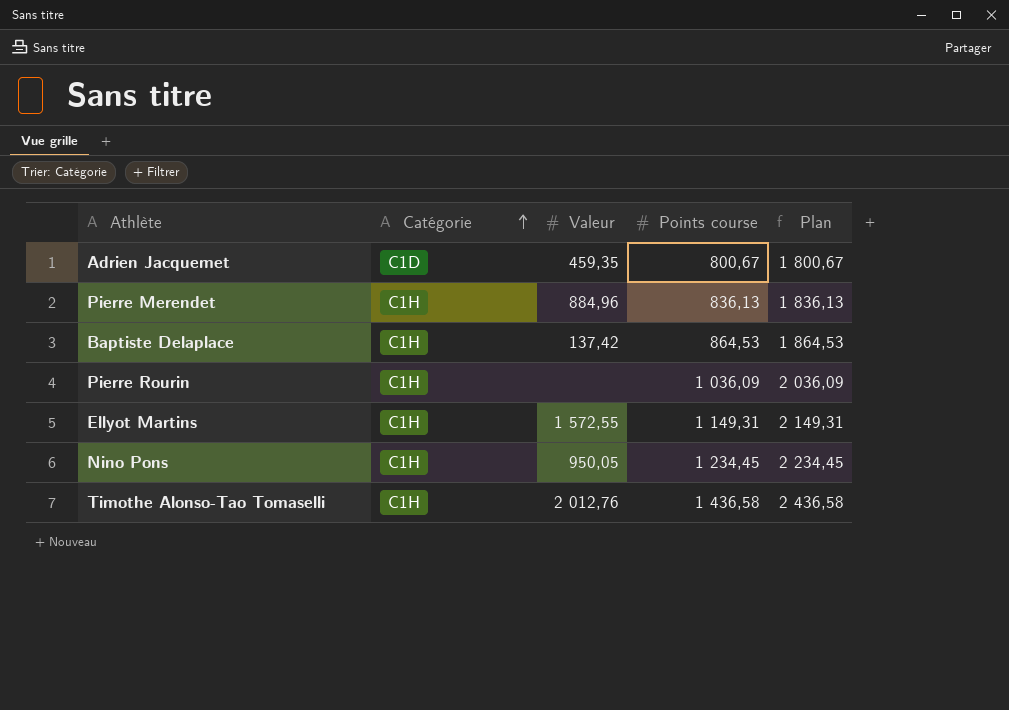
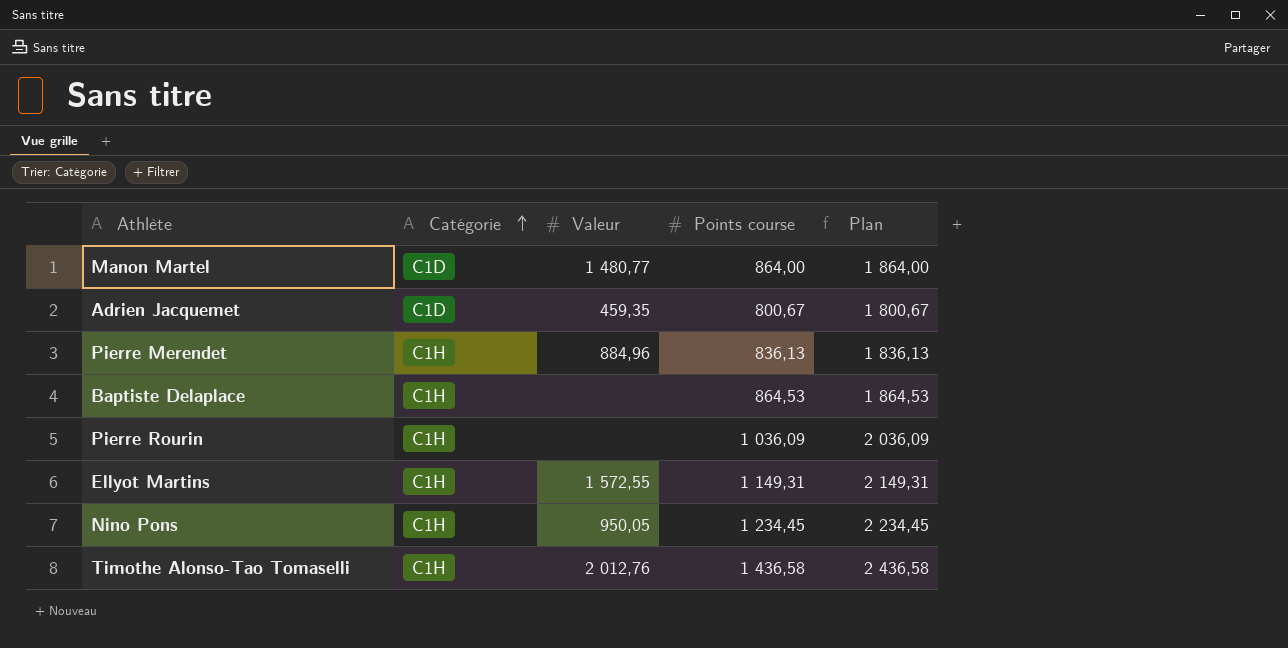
row Manon Martel: none -> C1D | 1 480,77 | 864,00 | 1 864,00
Baptiste Delaplace | Valeur: 137,42 -> none

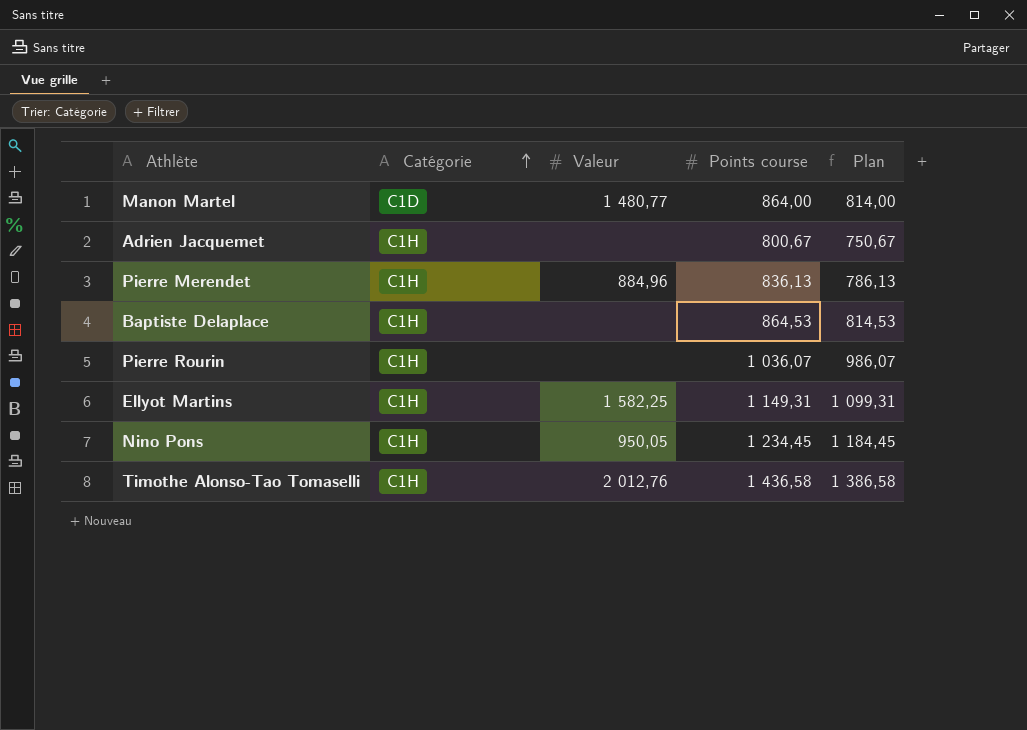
column Plan | formula: [Points course] + 1000 -> [Points course] - 50
Adrien Jacquemet | Catégorie: C1D -> C1H
Adrien Jacquemet | Valeur: 459,35 -> none
Pierre Rourin | Points course: 1 036,09 -> 1 036,07
Ellyot Martins | Valeur: 1 572,55 -> 1 582,25

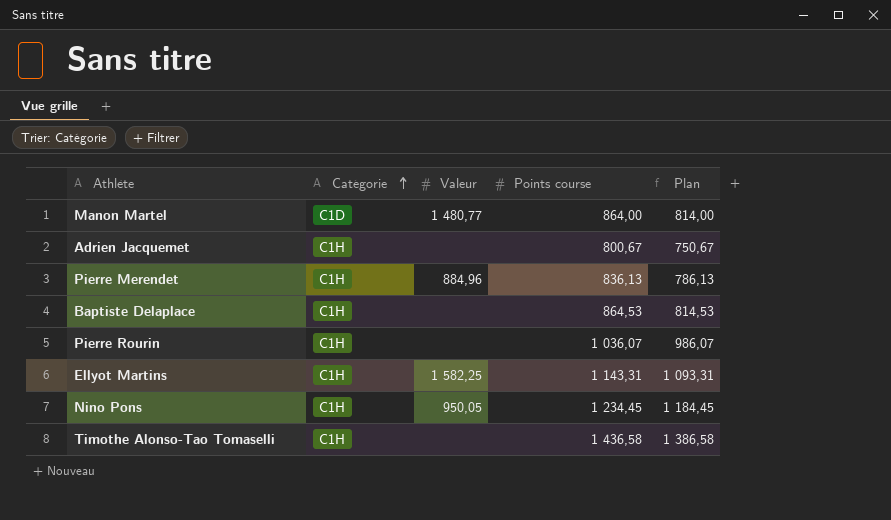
Ellyot Martins | Points course: 1 149,31 -> 1 143,31
Ellyot Martins | Plan: 1 099,31 -> 1 093,31
Timothe Alonso-Tao Tomaselli | Valeur: 2 012,76 -> none

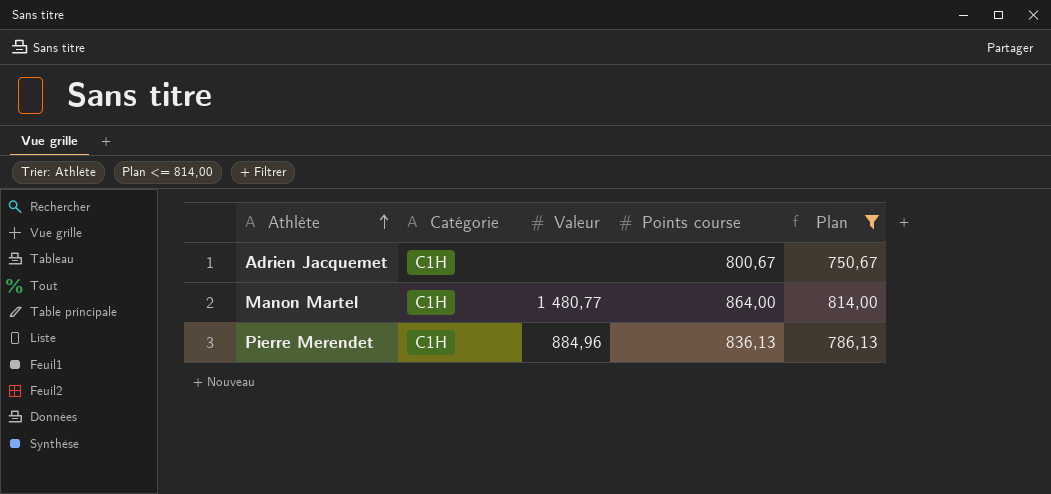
filter: none -> Plan <= 814,00
row order: Catégorie ascending -> Athlète ascending
Manon Martel | Catégorie: C1D -> C1H

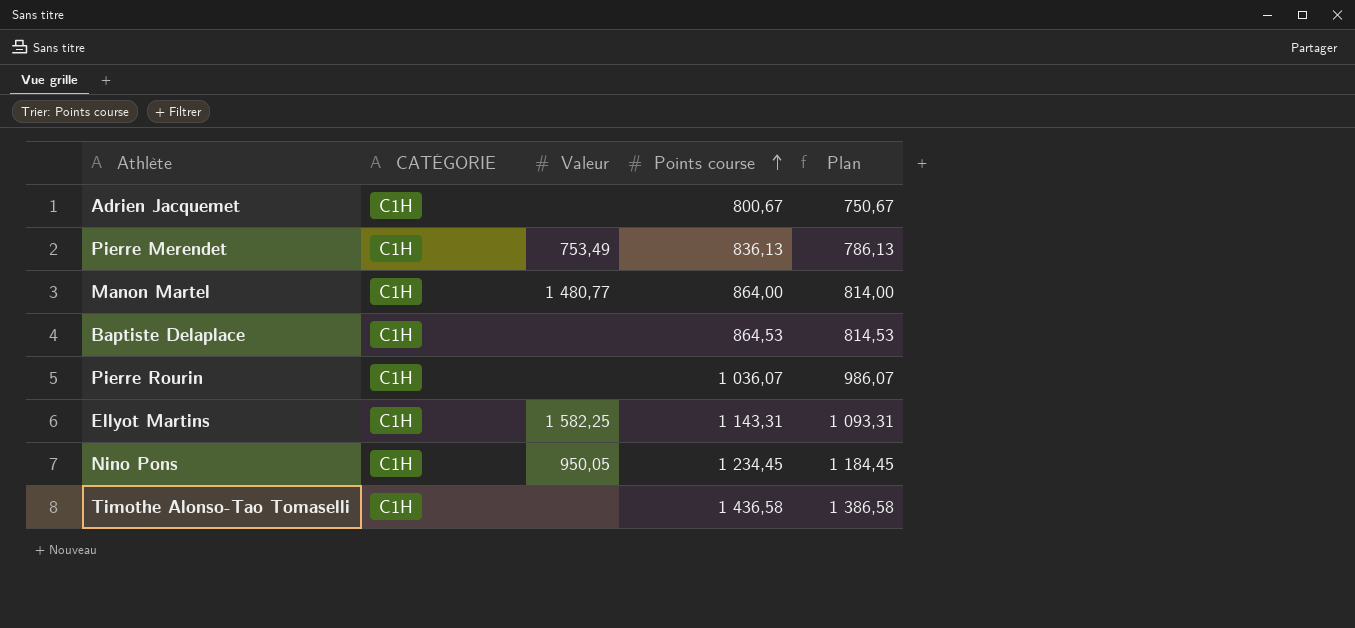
filter: Plan <= 814,00 -> none
row order: Athlète ascending -> Points course ascending
column name: Catégorie -> CATÉGORIE
Pierre Merendet | Valeur: 884,96 -> 753,49

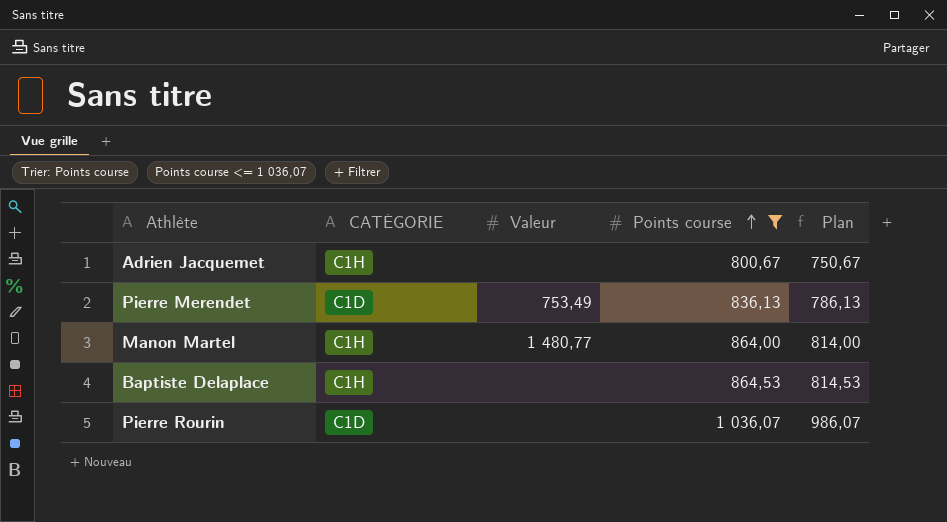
filter: none -> Points course <= 1 036,07
Pierre Merendet | CATÉGORIE: C1H -> C1D
Pierre Rourin | CATÉGORIE: C1H -> C1D

